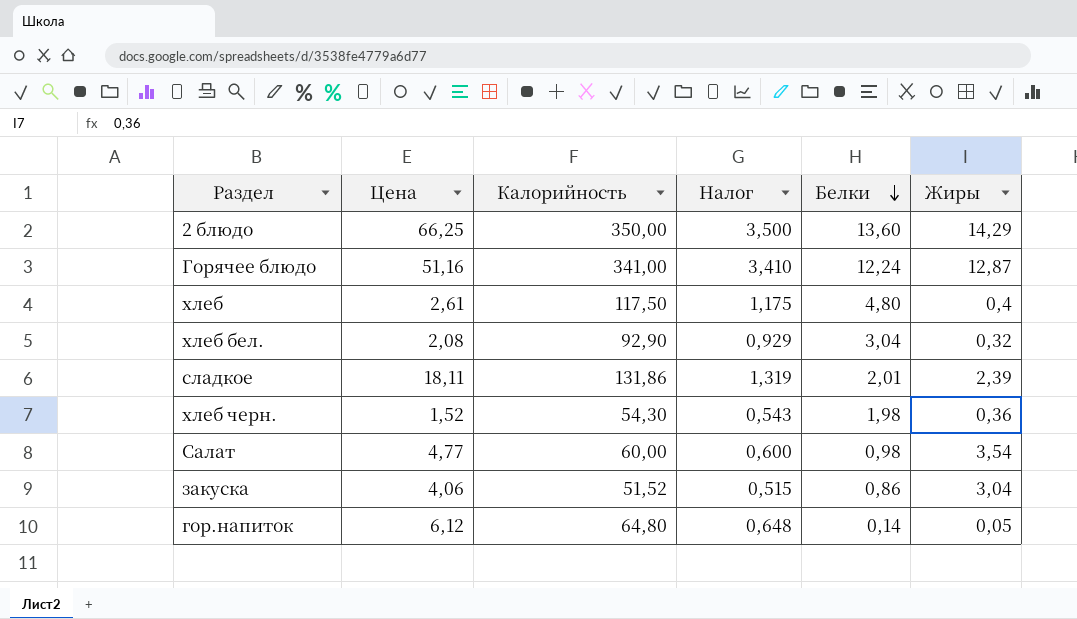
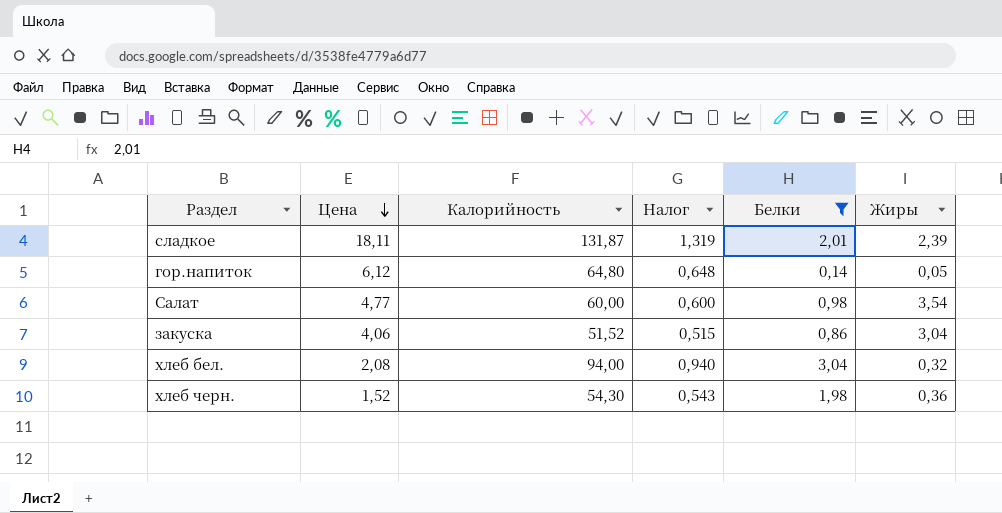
filter: none -> Белки <= 3,04
row order: Белки descending -> Цена descending
сладкое | Калорийность: 131,86 -> 131,87
хлеб бел. | Калорийность: 92,90 -> 94,00
хлеб бел. | Налог: 0,929 -> 0,940

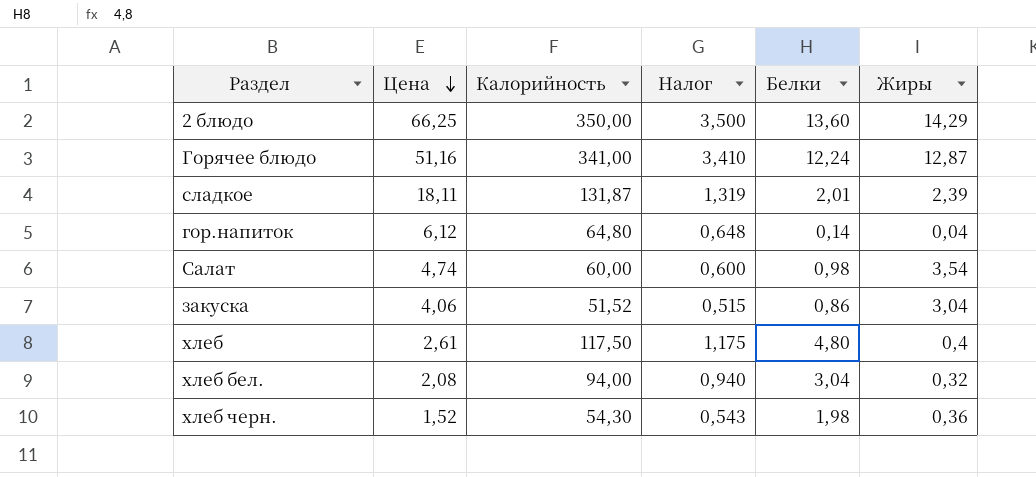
filter: Белки <= 3,04 -> none
гор.напиток | Жиры: 0,05 -> 0,04
Салат | Цена: 4,77 -> 4,74

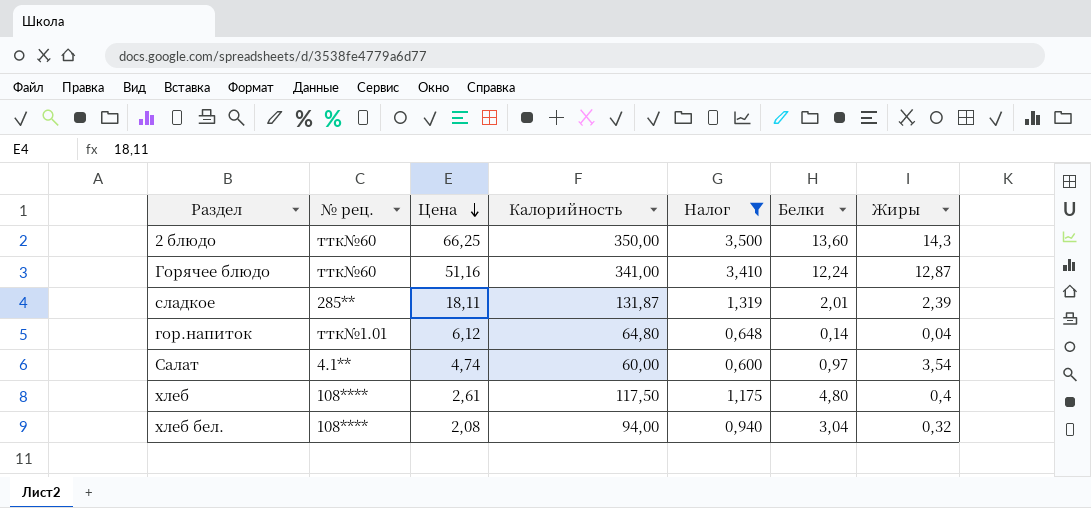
filter: none -> Налог >= 0,600
column № рец. | position: none -> 2
2 блюдо | Жиры: 14,29 -> 14,3
Салат | Белки: 0,98 -> 0,97

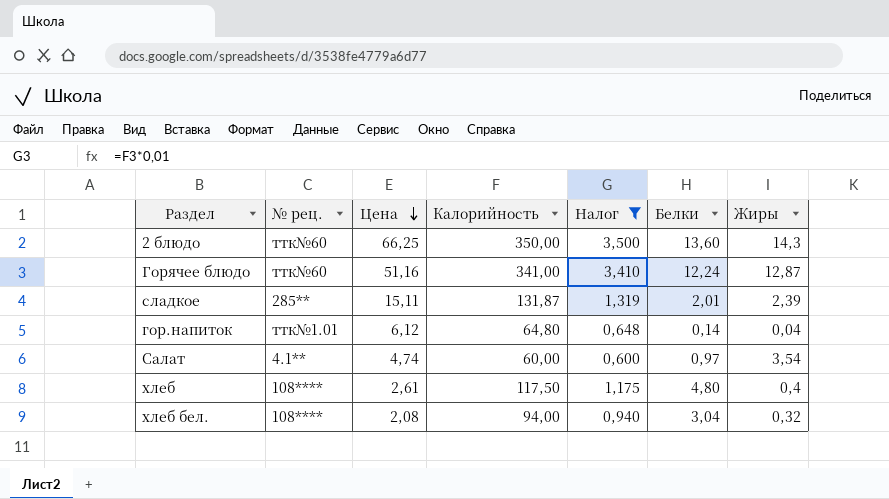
сладкое | Цена: 18,11 -> 15,11

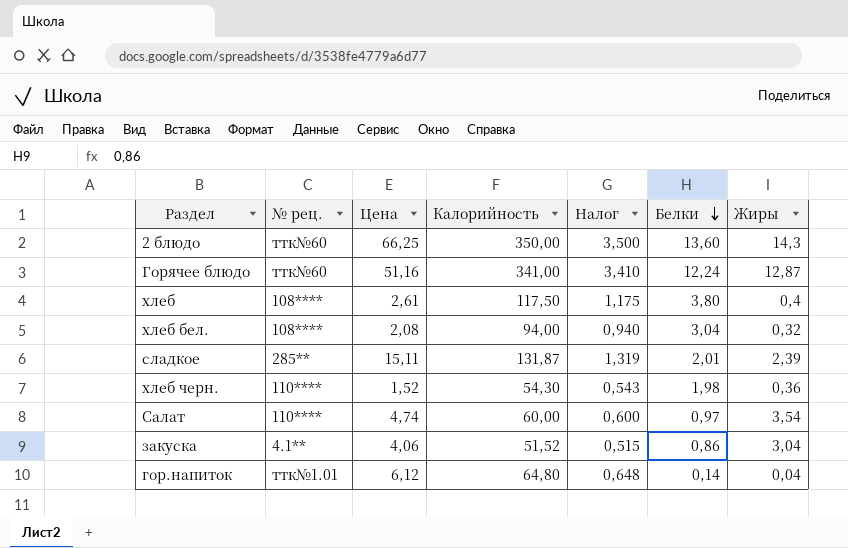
filter: Налог >= 0,600 -> none
row order: Цена descending -> Белки descending
хлеб | Белки: 4,80 -> 3,80
Салат | № рец.: 4.1** -> 110****

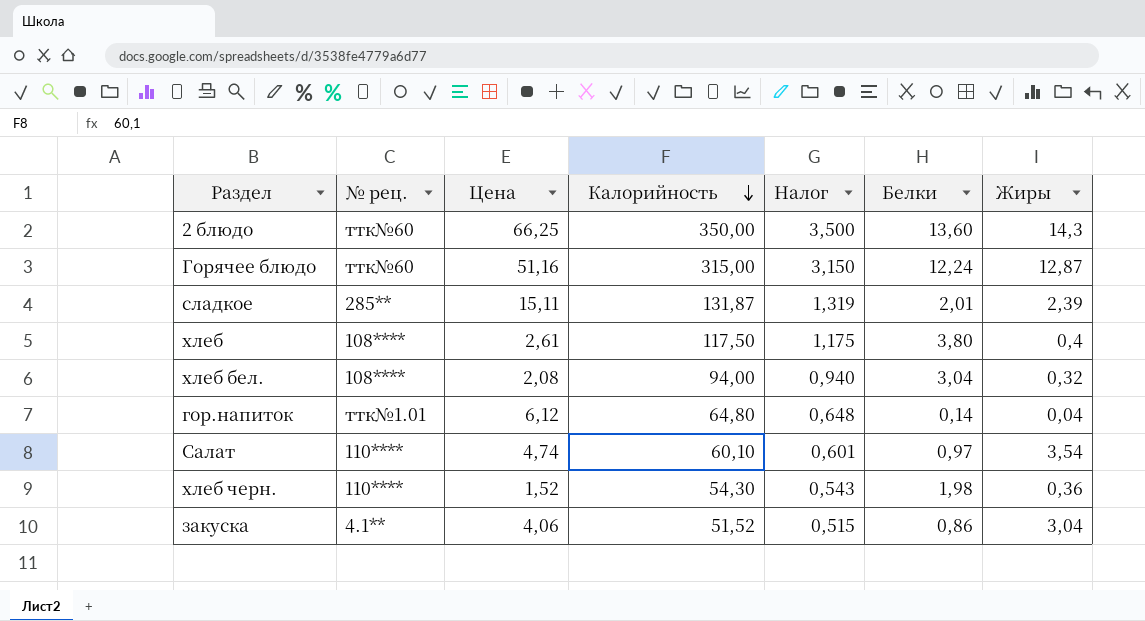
row order: Белки descending -> Калорийность descending
Горячее блюдо | Калорийность: 341,00 -> 315,00
Горячее блюдо | Налог: 3,410 -> 3,150
Салат | Калорийность: 60,00 -> 60,10
Салат | Налог: 0,600 -> 0,601

